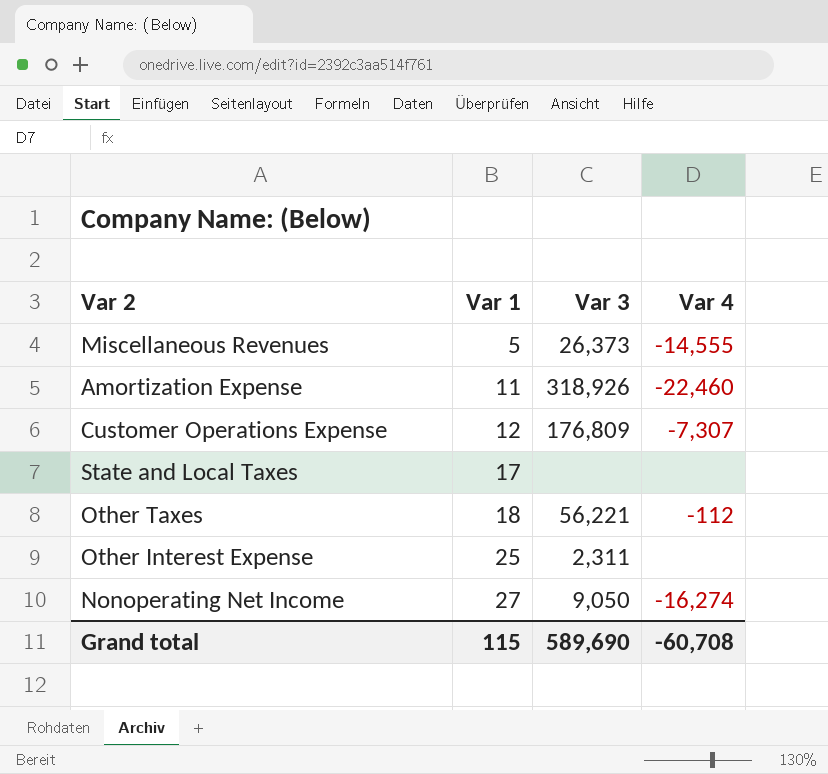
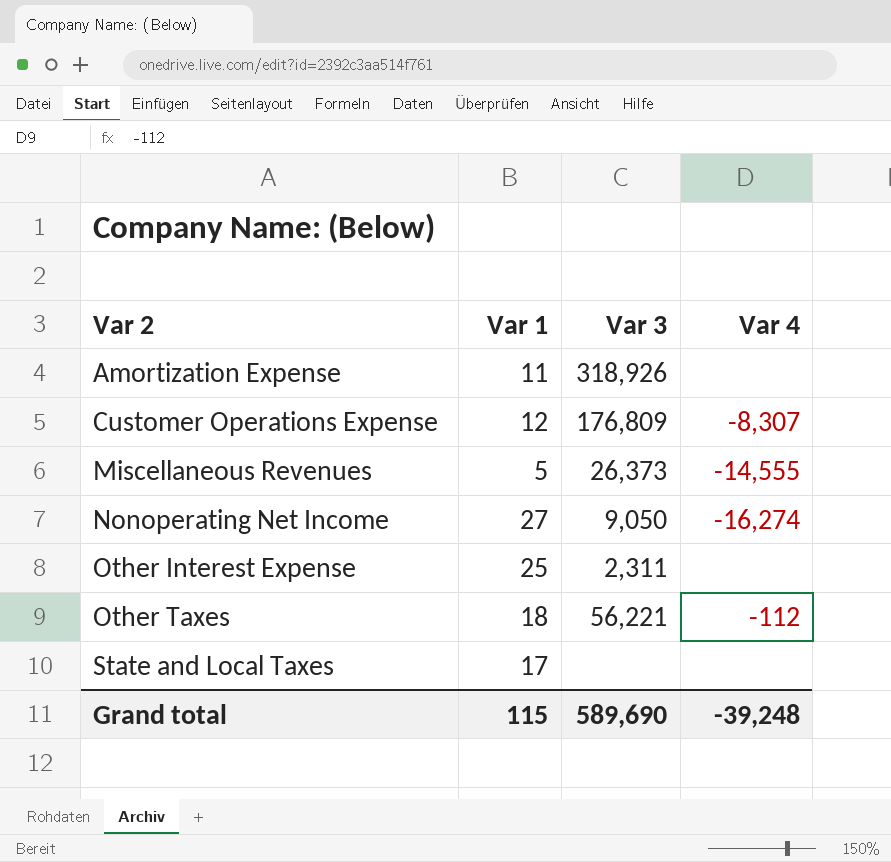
row order: Var 1 ascending -> Var 2 ascending
Amortization Expense | Var 4: -22,460 -> none
Customer Operations Expense | Var 4: -7,307 -> -8,307
Grand total | Var 4: -60,708 -> -39,248

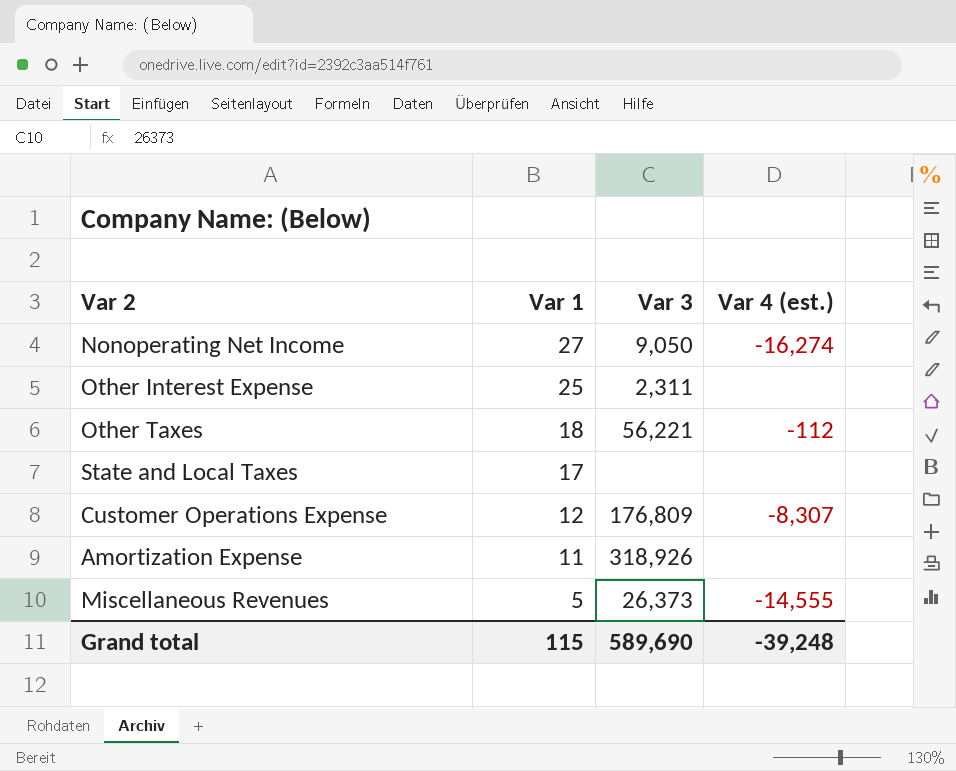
row order: Var 2 ascending -> Var 1 descending
column name: Var 4 -> Var 4 (est.)

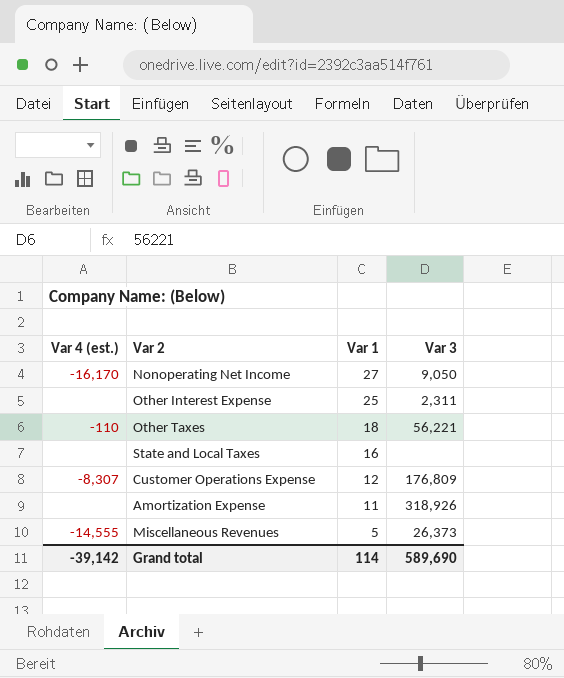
column Var 4 (est.) | position: 4 -> 1
Nonoperating Net Income | Var 4 (est.): -16,274 -> -16,170
Other Taxes | Var 4 (est.): -112 -> -110
State and Local Taxes | Var 1: 17 -> 16
Grand total | Var 4 (est.): -39,248 -> -39,142
Grand total | Var 1: 115 -> 114

